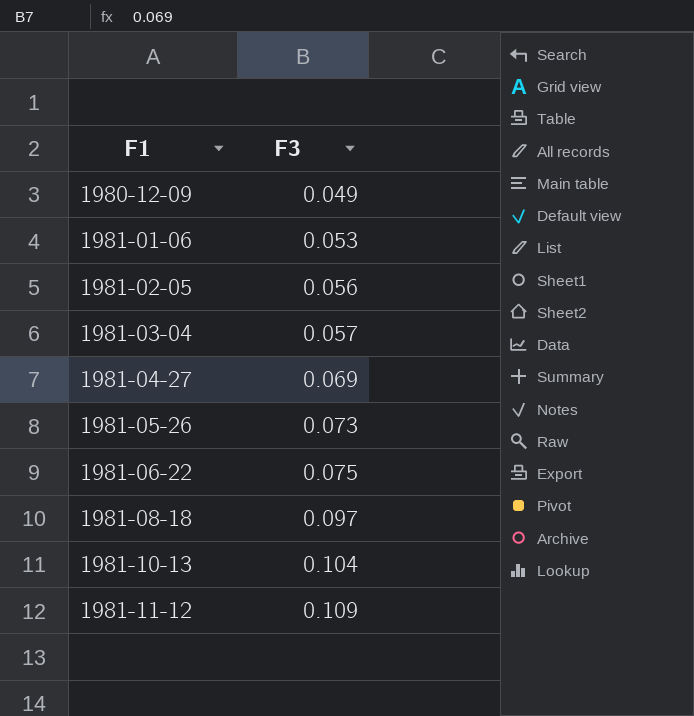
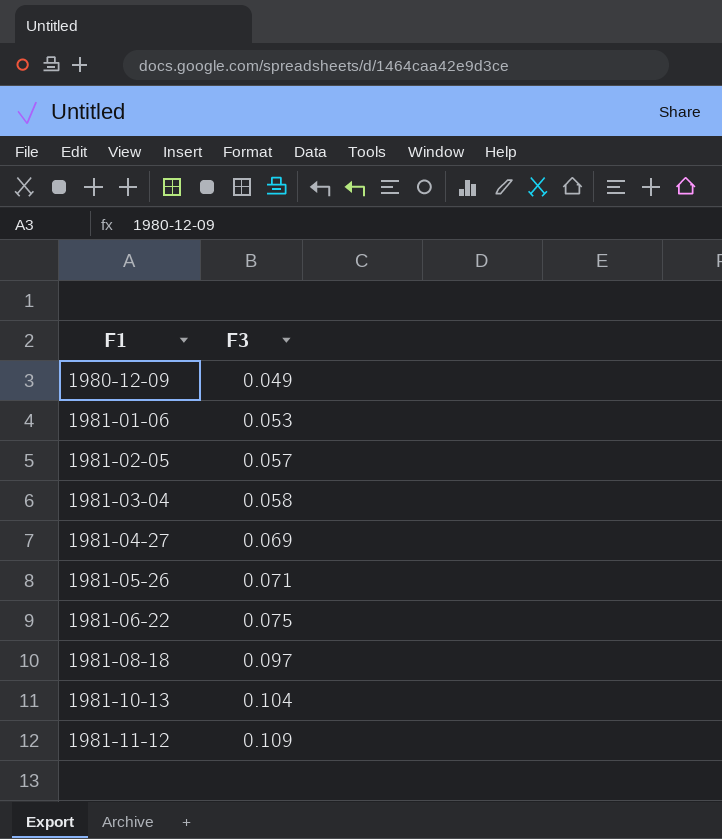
1981-02-05 | F3: 0.056 -> 0.057
1981-03-04 | F3: 0.057 -> 0.058
1981-05-26 | F3: 0.073 -> 0.071

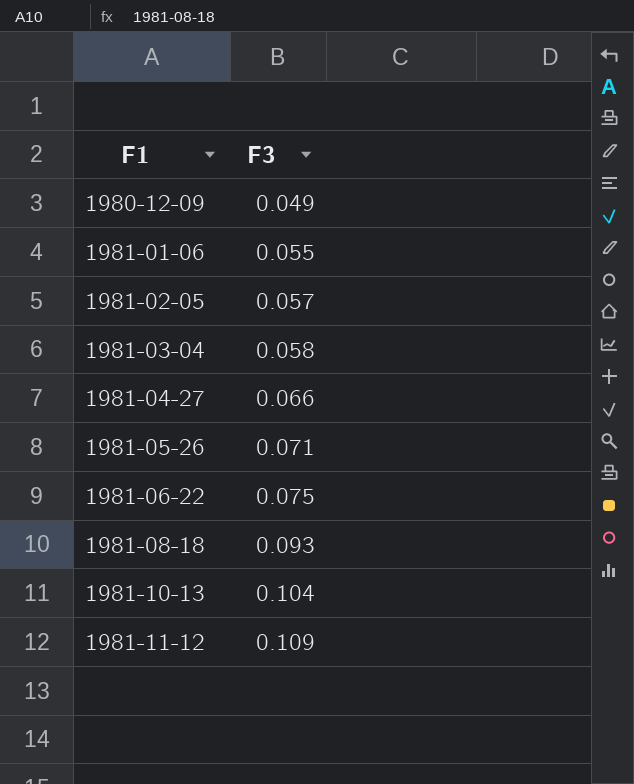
1981-01-06 | F3: 0.053 -> 0.055
1981-04-27 | F3: 0.069 -> 0.066
1981-08-18 | F3: 0.097 -> 0.093

